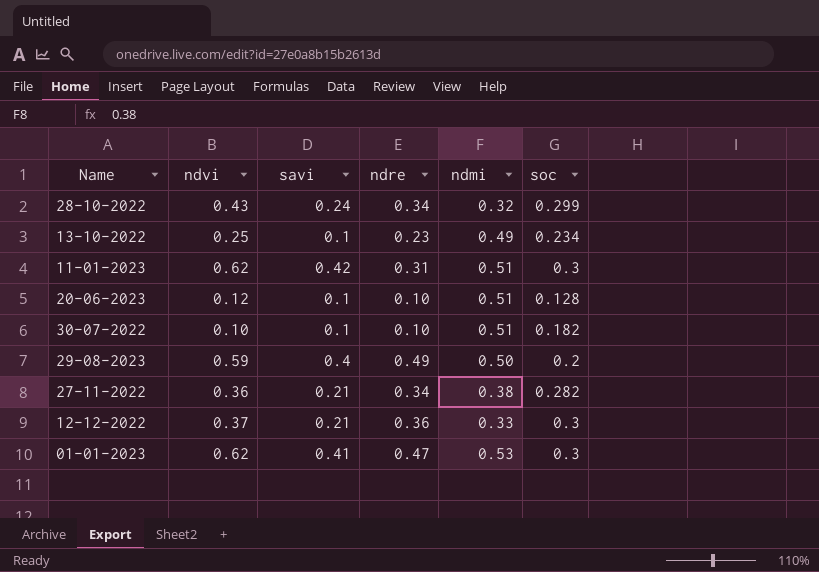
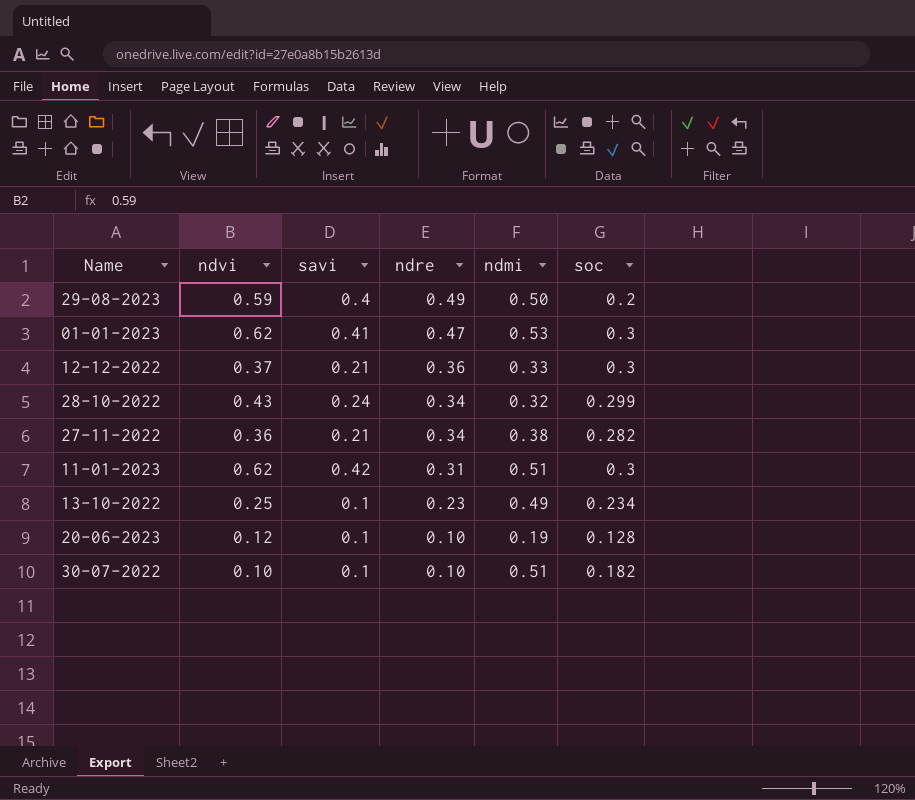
row order: none -> ndre descending
20-06-2023 | ndmi: 0.51 -> 0.19

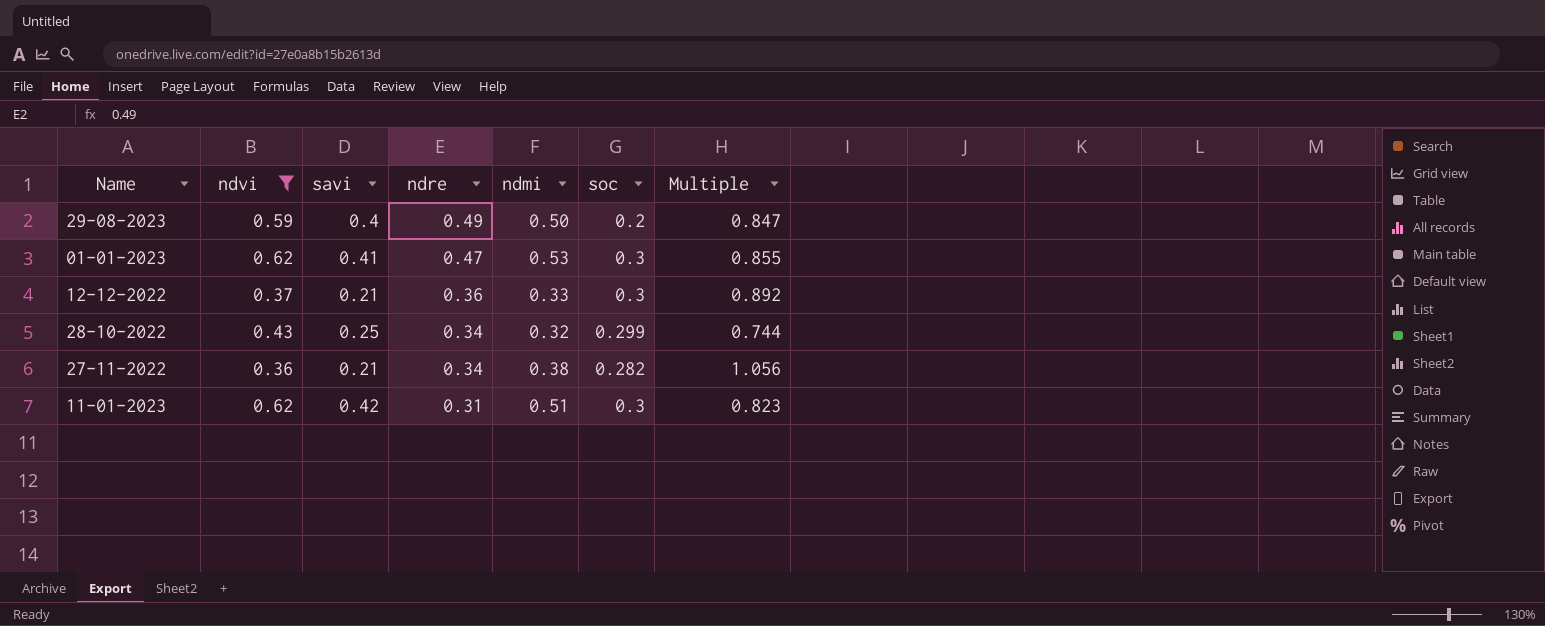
filter: none -> ndvi >= 0.36
column Multiple | formula: none -> [ndmi] / [ndvi]
28-10-2022 | savi: 0.24 -> 0.25

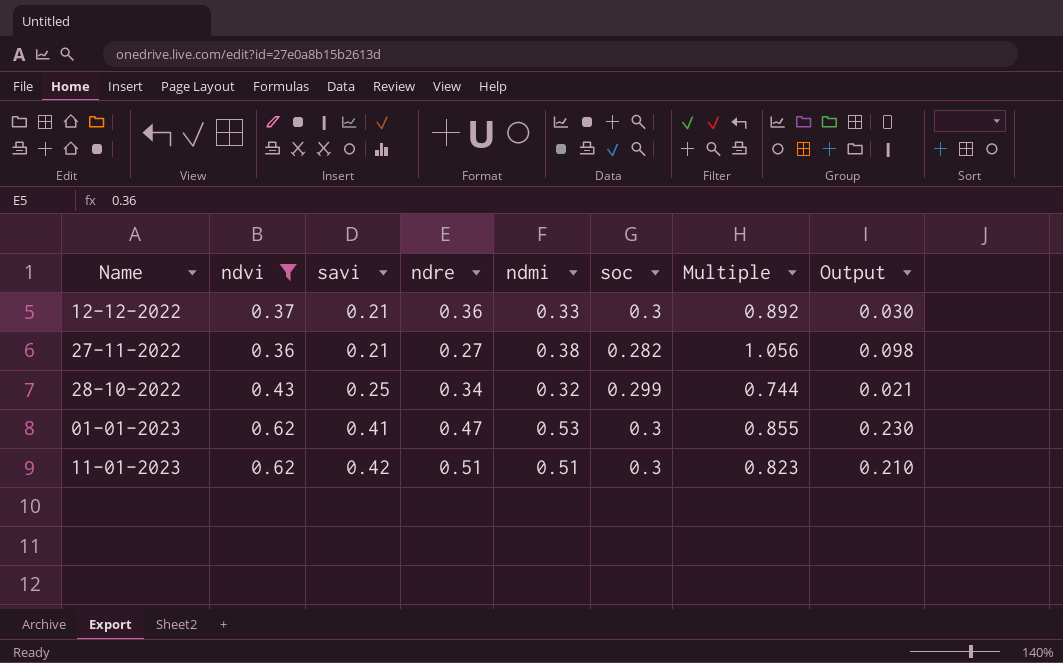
row order: ndre descending -> savi ascending
column Output | formula: none -> [ndmi] - [soc]
row 29-08-2023: 0.59 | 0.4 | 0.49 | 0.50 | 0.2 | 0.847 -> none
27-11-2022 | ndre: 0.34 -> 0.27
11-01-2023 | ndre: 0.31 -> 0.51

